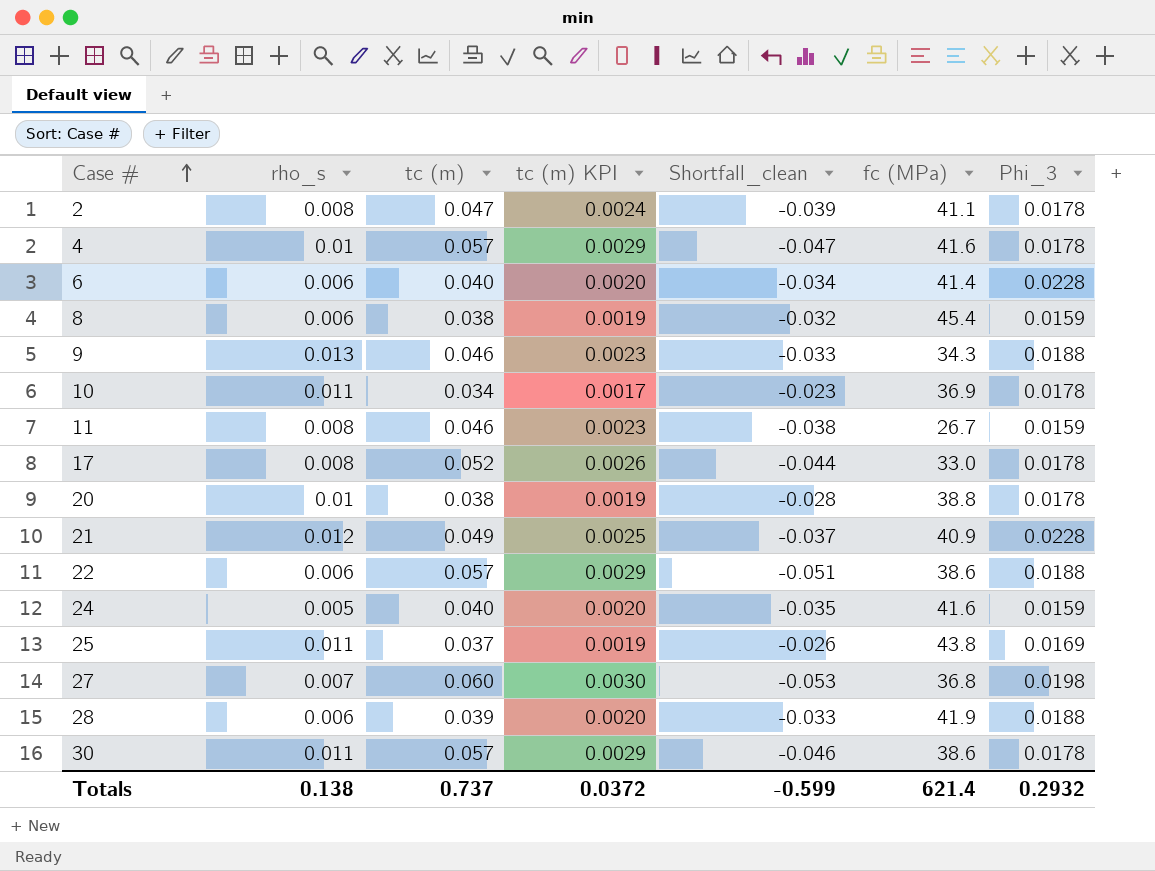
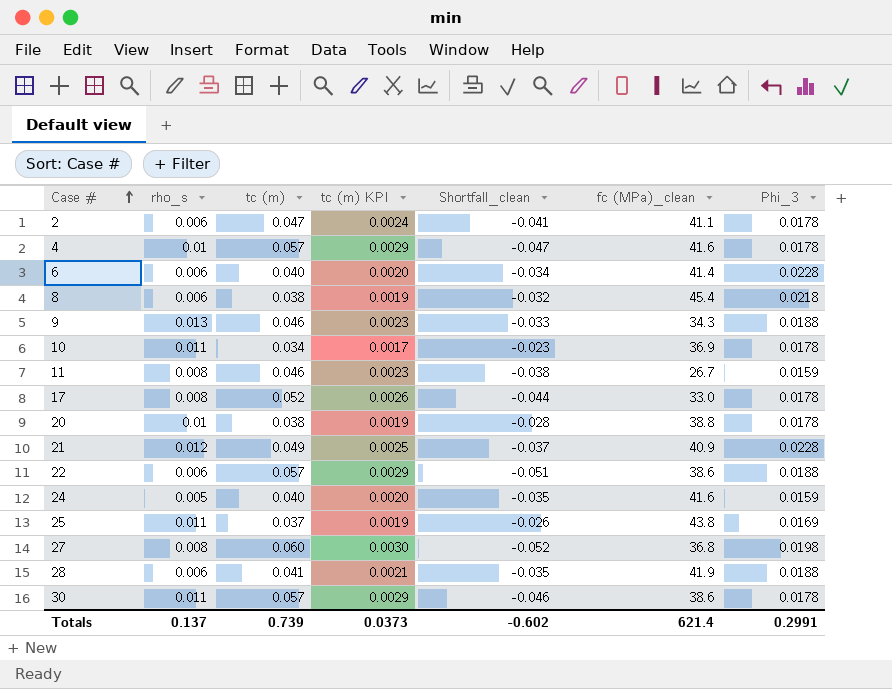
column name: fc (MPa) -> fc (MPa)_clean
2 | rho_s: 0.008 -> 0.006
2 | Shortfall_clean: -0.039 -> -0.041
8 | Phi_3: 0.0159 -> 0.0218
27 | rho_s: 0.007 -> 0.008
27 | Shortfall_clean: -0.053 -> -0.052
28 | tc (m): 0.039 -> 0.041
28 | tc (m) KPI: 0.0020 -> 0.0021
28 | Shortfall_clean: -0.033 -> -0.035
Totals | rho_s: 0.138 -> 0.137
Totals | tc (m): 0.737 -> 0.739
Totals | tc (m) KPI: 0.0372 -> 0.0373
Totals | Shortfall_clean: -0.599 -> -0.602
Totals | Phi_3: 0.2932 -> 0.2991

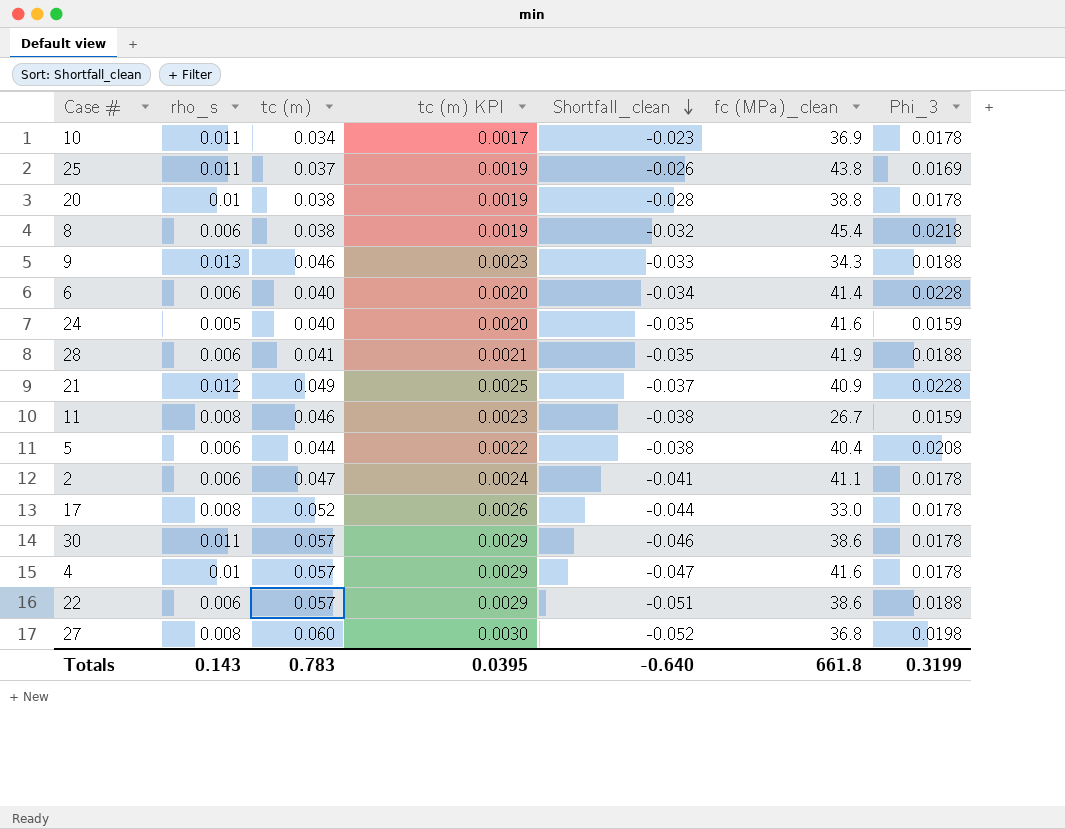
row order: Case # ascending -> Shortfall_clean descending
row 5: none -> 0.006 | 0.044 | 0.0022 | -0.038 | 40.4 | 0.0208
Totals | rho_s: 0.137 -> 0.143
Totals | tc (m): 0.739 -> 0.783
Totals | tc (m) KPI: 0.0373 -> 0.0395
Totals | Shortfall_clean: -0.602 -> -0.640
Totals | fc (MPa)_clean: 621.4 -> 661.8
Totals | Phi_3: 0.2991 -> 0.3199

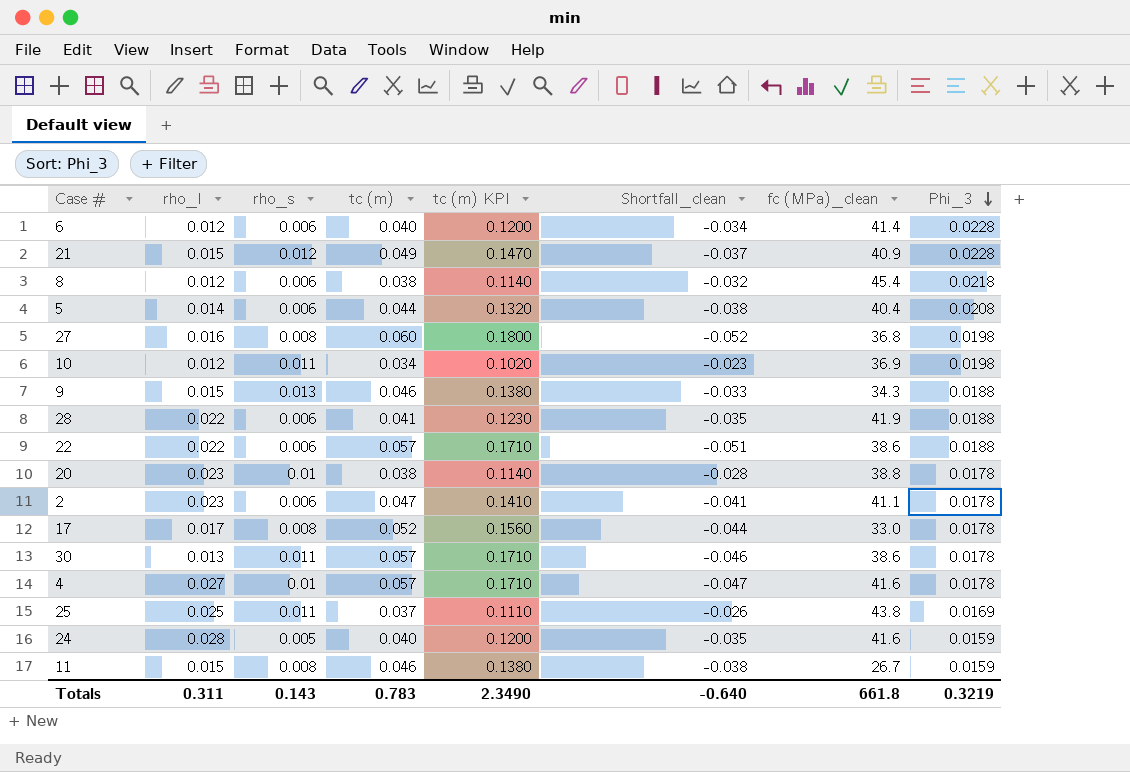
row order: Shortfall_clean descending -> Phi_3 descending
column rho_l | position: none -> 2
column tc (m) KPI | formula: [tc (m)] * 0.05 -> [tc (m)] * 3
10 | Phi_3: 0.0178 -> 0.0198
Totals | tc (m) KPI: 0.0395 -> 2.3490
Totals | Phi_3: 0.3199 -> 0.3219

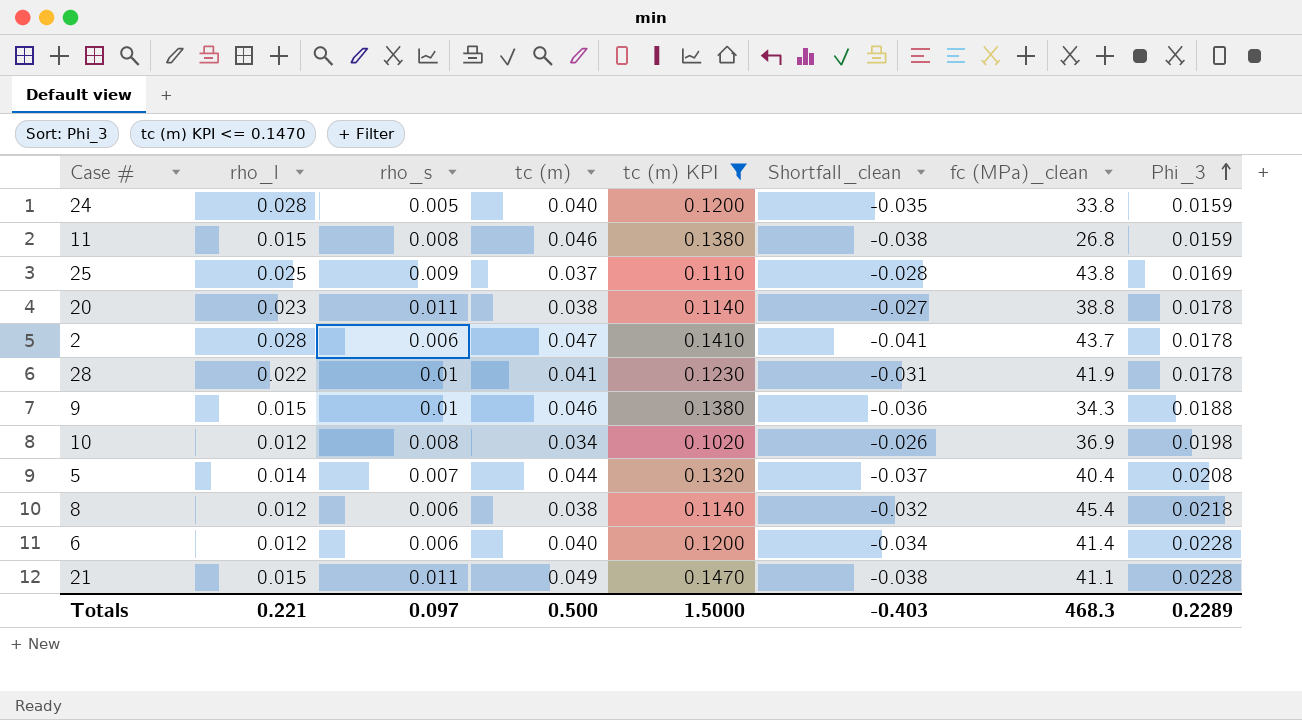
filter: none -> tc (m) KPI <= 0.1470
row order: Phi_3 descending -> Phi_3 ascending
24 | fc (MPa)_clean: 41.6 -> 33.8
11 | fc (MPa)_clean: 26.7 -> 26.8
25 | rho_s: 0.011 -> 0.009
25 | Shortfall_clean: -0.026 -> -0.028
20 | rho_s: 0.01 -> 0.011
20 | Shortfall_clean: -0.028 -> -0.027
2 | rho_l: 0.023 -> 0.028
2 | fc (MPa)_clean: 41.1 -> 43.7
28 | rho_s: 0.006 -> 0.01
28 | Shortfall_clean: -0.035 -> -0.031
28 | Phi_3: 0.0188 -> 0.0178
9 | rho_s: 0.013 -> 0.01
9 | Shortfall_clean: -0.033 -> -0.036
10 | rho_s: 0.011 -> 0.008
10 | Shortfall_clean: -0.023 -> -0.026
5 | rho_s: 0.006 -> 0.007
5 | Shortfall_clean: -0.038 -> -0.037
21 | rho_s: 0.012 -> 0.011
21 | Shortfall_clean: -0.037 -> -0.038
21 | fc (MPa)_clean: 40.9 -> 41.1
Totals | rho_l: 0.311 -> 0.221
Totals | rho_s: 0.143 -> 0.097
Totals | tc (m): 0.783 -> 0.500
Totals | tc (m) KPI: 2.3490 -> 1.5000
Totals | Shortfall_clean: -0.640 -> -0.403
Totals | fc (MPa)_clean: 661.8 -> 468.3
Totals | Phi_3: 0.3219 -> 0.2289

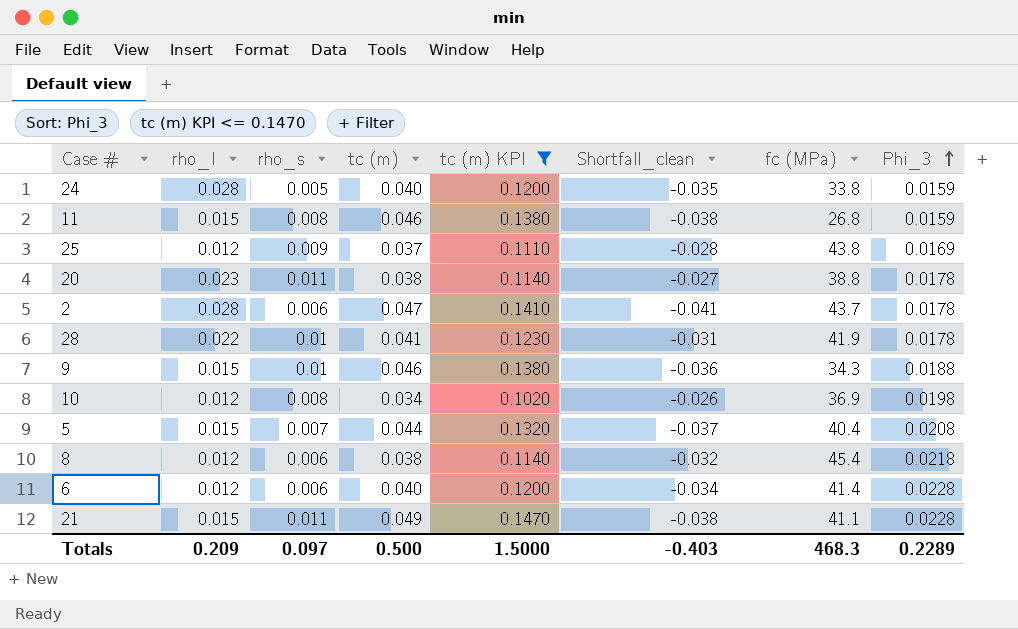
column name: fc (MPa)_clean -> fc (MPa)
25 | rho_l: 0.025 -> 0.012
5 | rho_l: 0.014 -> 0.015
Totals | rho_l: 0.221 -> 0.209

